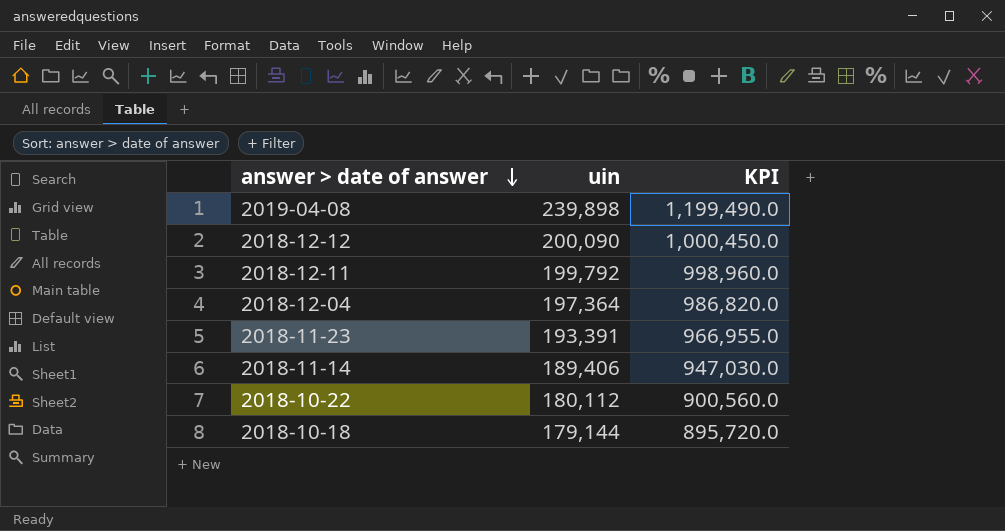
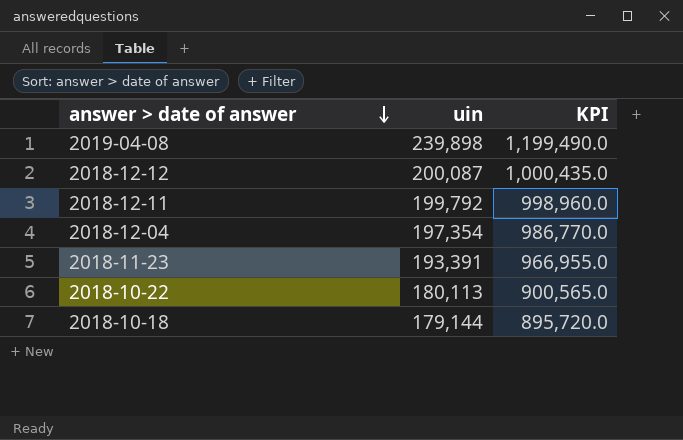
row 2018-11-14: 189,406 | 947,030.0 -> none
2018-12-12 | uin: 200,090 -> 200,087
2018-12-12 | KPI: 1,000,450.0 -> 1,000,435.0
2018-12-04 | uin: 197,364 -> 197,354
2018-12-04 | KPI: 986,820.0 -> 986,770.0
2018-10-22 | uin: 180,112 -> 180,113
2018-10-22 | KPI: 900,560.0 -> 900,565.0

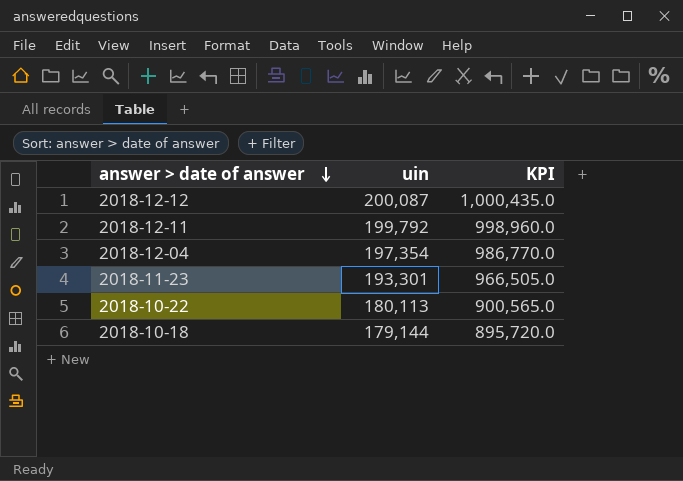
row 2019-04-08: 239,898 | 1,199,490.0 -> none
2018-11-23 | uin: 193,391 -> 193,301
2018-11-23 | KPI: 966,955.0 -> 966,505.0

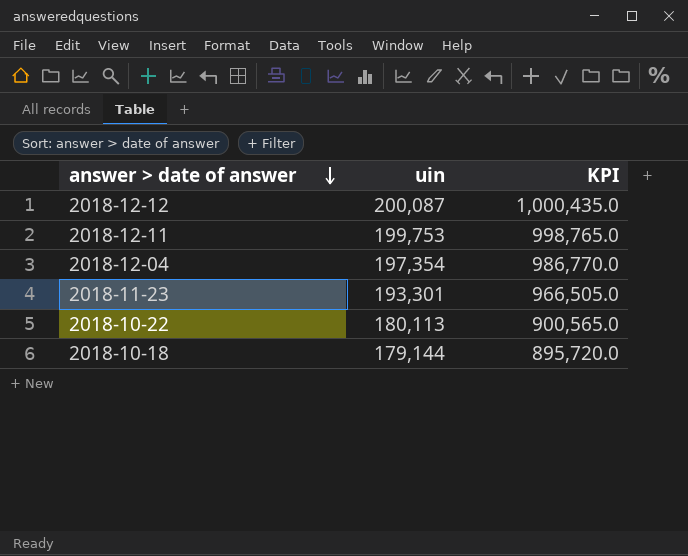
2018-12-11 | uin: 199,792 -> 199,753
2018-12-11 | KPI: 998,960.0 -> 998,765.0

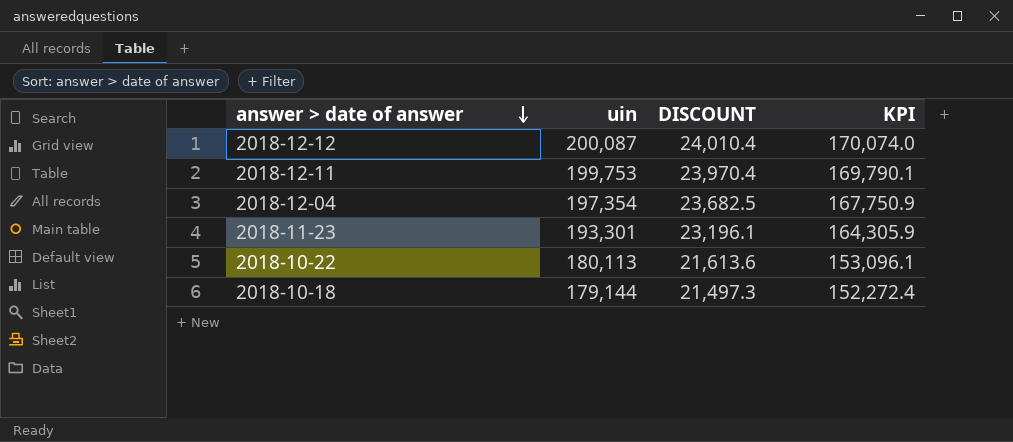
column DISCOUNT | formula: none -> [uin] * 0.12
column KPI | formula: [uin] * 5 -> [uin] * 0.85

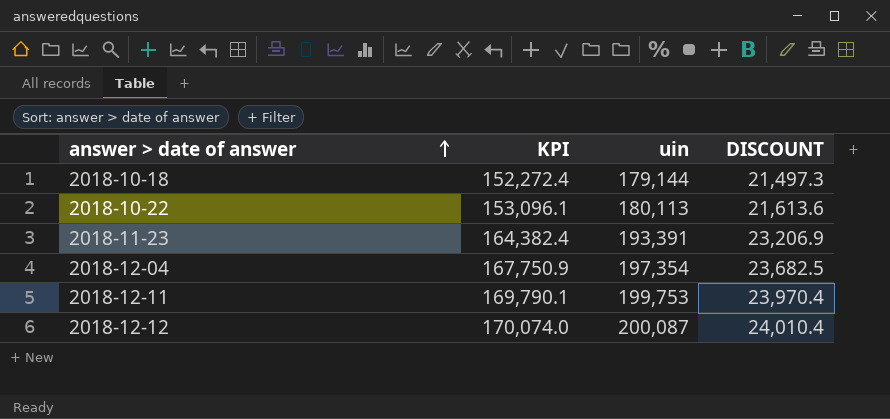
row order: answer > date of answer descending -> answer > date of answer ascending
column KPI | position: 4 -> 2
2018-11-23 | KPI: 164,305.9 -> 164,382.4
2018-11-23 | uin: 193,301 -> 193,391
2018-11-23 | DISCOUNT: 23,196.1 -> 23,206.9

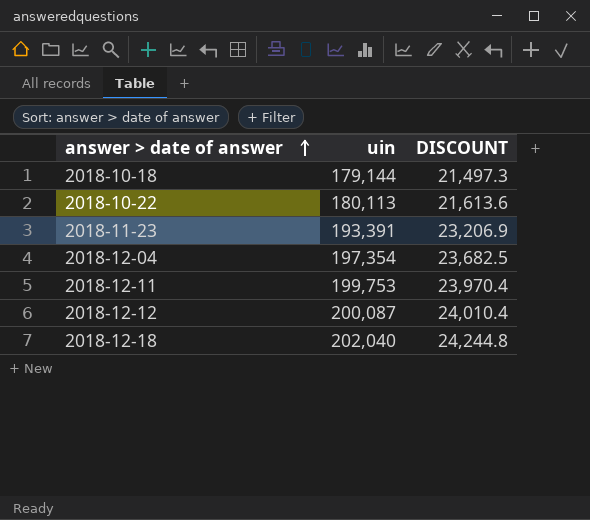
column KPI | formula: [uin] * 0.85 -> none
row 2018-12-18: none -> 202,040 | 24,244.8

